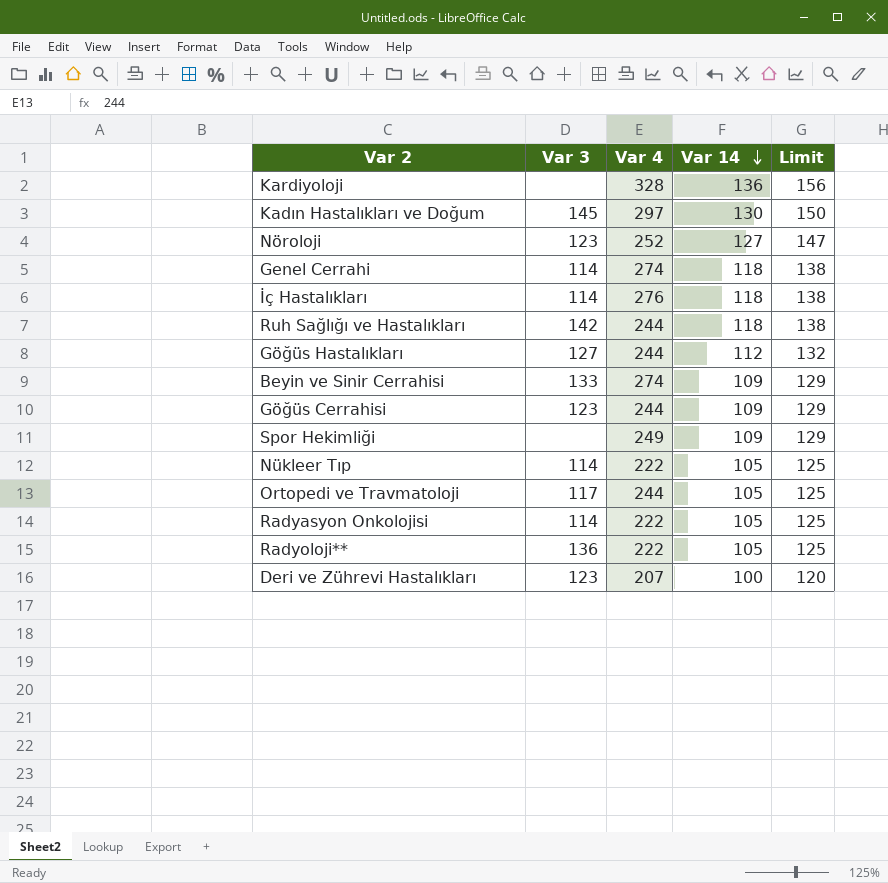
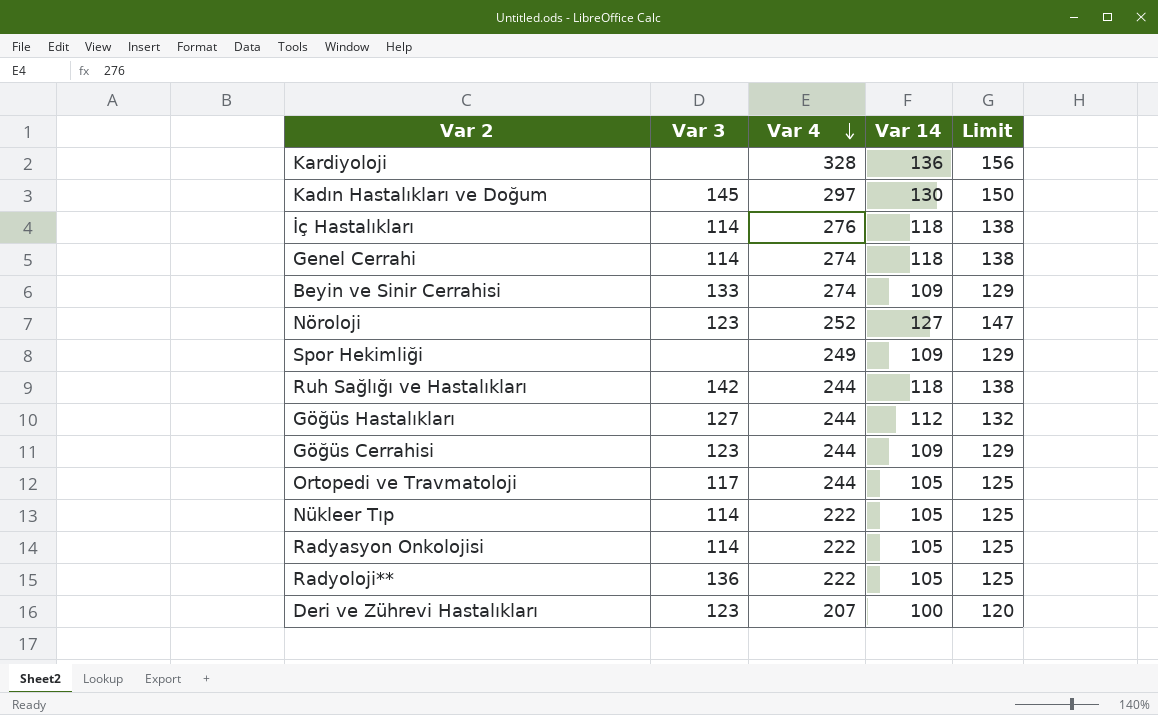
row order: Var 14 descending -> Var 4 descending

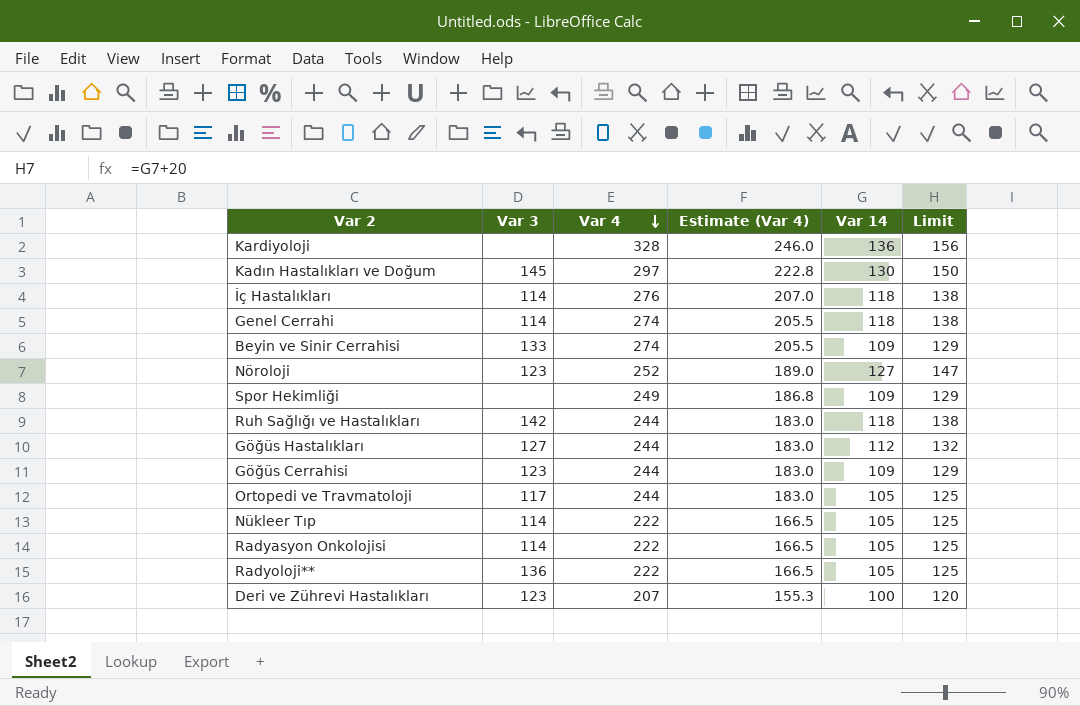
column Estimate (Var 4) | formula: none -> [Var 4] * 0.75

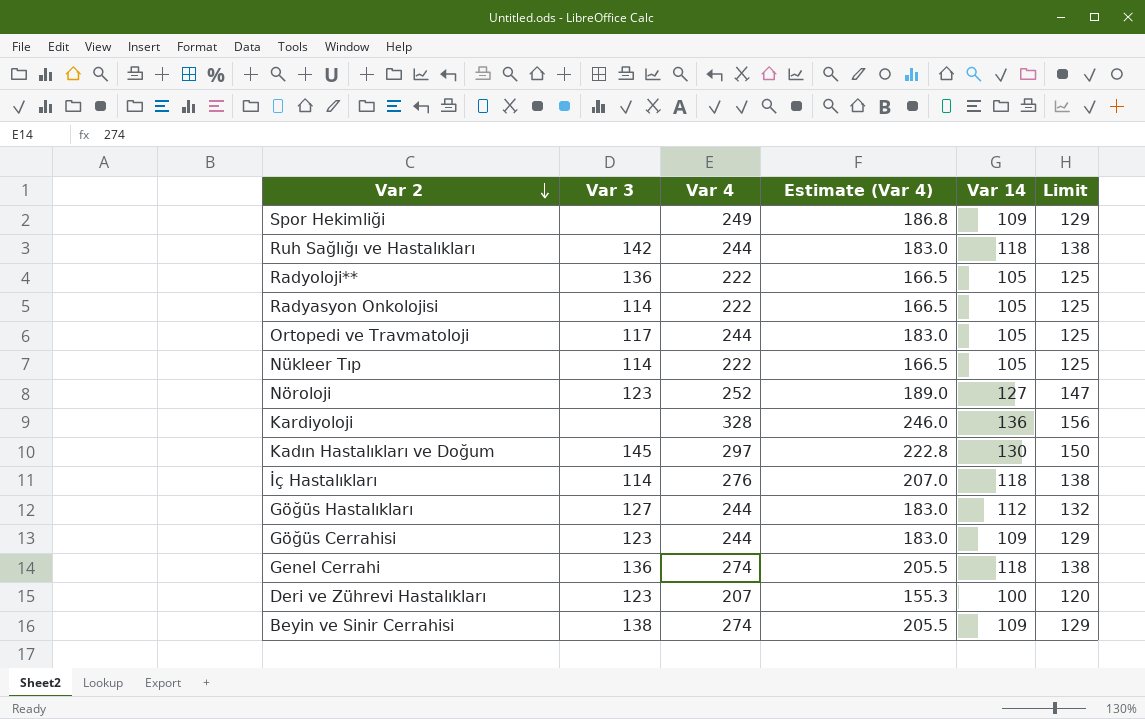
row order: Var 4 descending -> Var 2 descending
Genel Cerrahi | Var 3: 114 -> 136
Beyin ve Sinir Cerrahisi | Var 3: 133 -> 138

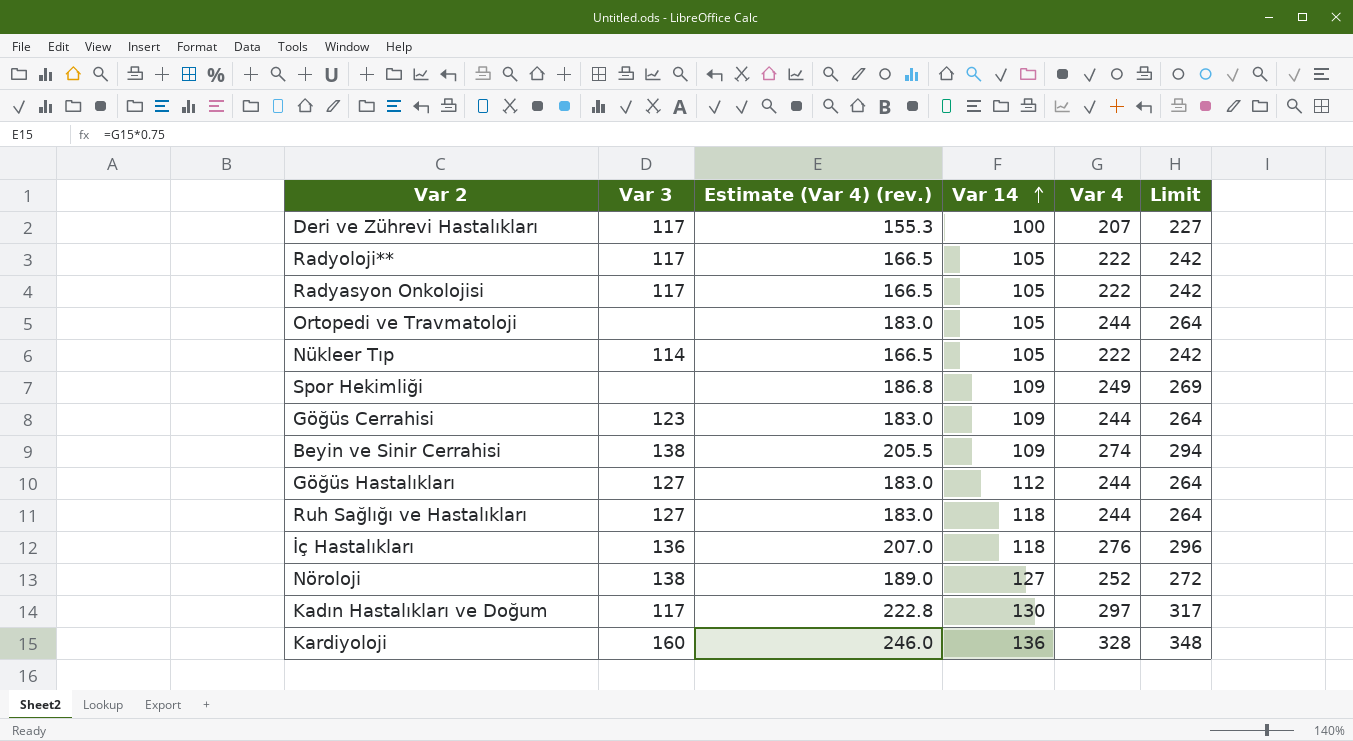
row order: Var 2 descending -> Var 14 ascending
column name: Estimate (Var 4) -> Estimate (Var 4) (rev.)
column Var 4 | position: 3 -> 5
column Limit | formula: [Var 14] + 20 -> [Var 4] + 20
row Genel Cerrahi: 136 | 274 | 205.5 | 118 | 138 -> none
Deri ve Zührevi Hastalıkları | Var 3: 123 -> 117
Radyoloji** | Var 3: 136 -> 117
Radyasyon Onkolojisi | Var 3: 114 -> 117
Ortopedi ve Travmatoloji | Var 3: 117 -> none
Ruh Sağlığı ve Hastalıkları | Var 3: 142 -> 127
İç Hastalıkları | Var 3: 114 -> 136
Nöroloji | Var 3: 123 -> 138
Kadın Hastalıkları ve Doğum | Var 3: 145 -> 117
Kardiyoloji | Var 3: none -> 160

